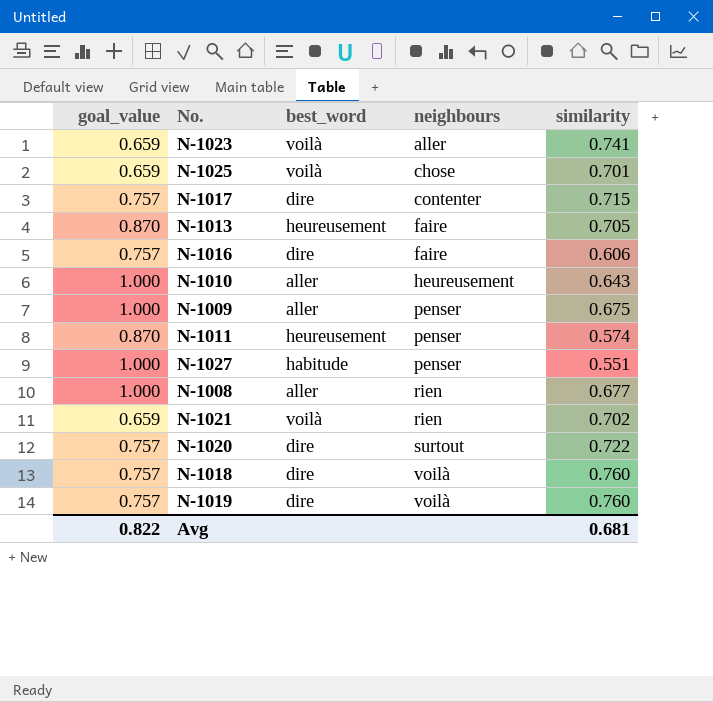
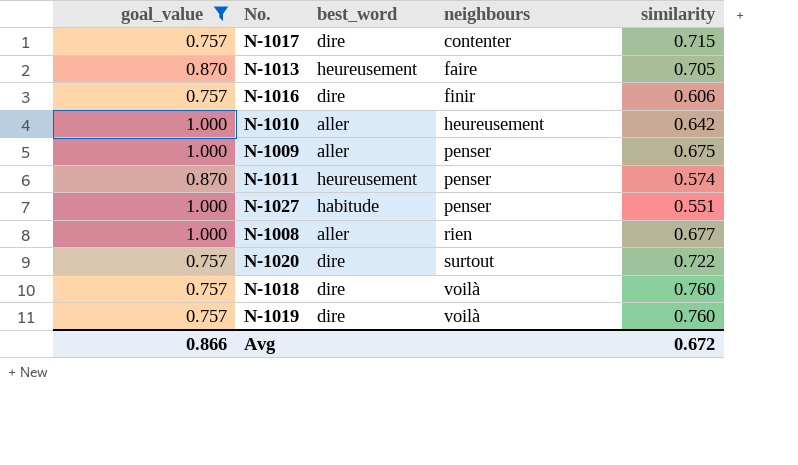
filter: none -> goal_value != 0.659
N-1016 | neighbours: faire -> finir
N-1010 | similarity: 0.643 -> 0.642
Avg | goal_value: 0.822 -> 0.866
Avg | similarity: 0.681 -> 0.672

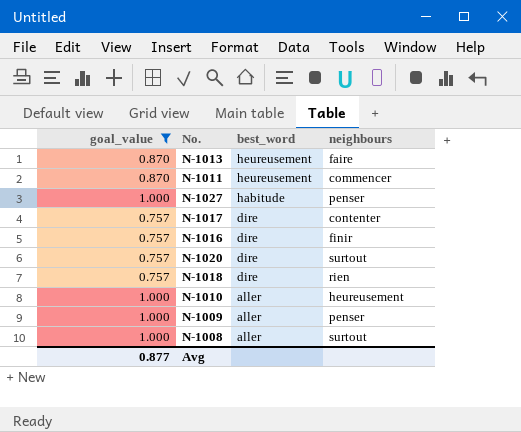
row order: neighbours ascending -> best_word descending
column similarity | position: 5 -> none
row N-1019: 0.757 | dire | voilà | 0.760 -> none
N-1011 | neighbours: penser -> commencer
N-1018 | neighbours: voilà -> rien
N-1008 | neighbours: rien -> surtout
Avg | goal_value: 0.866 -> 0.877

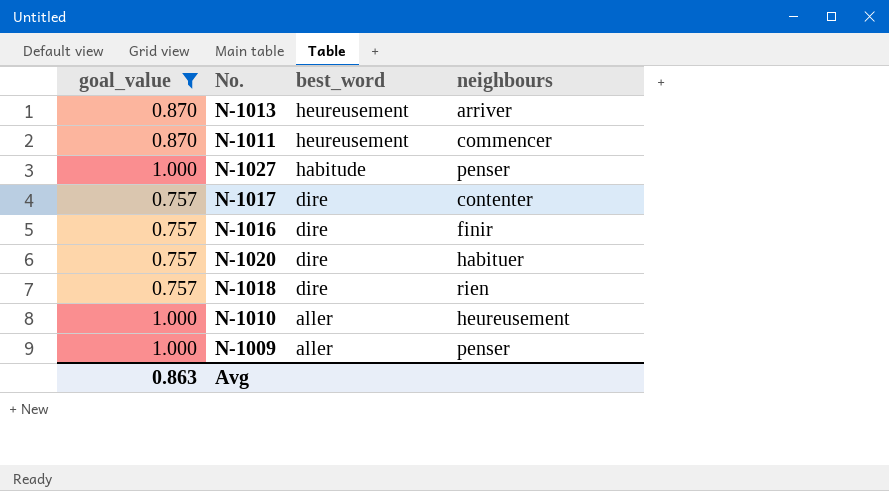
row N-1008: 1.000 | aller | surtout -> none
N-1013 | neighbours: faire -> arriver
N-1020 | neighbours: surtout -> habituer
Avg | goal_value: 0.877 -> 0.863

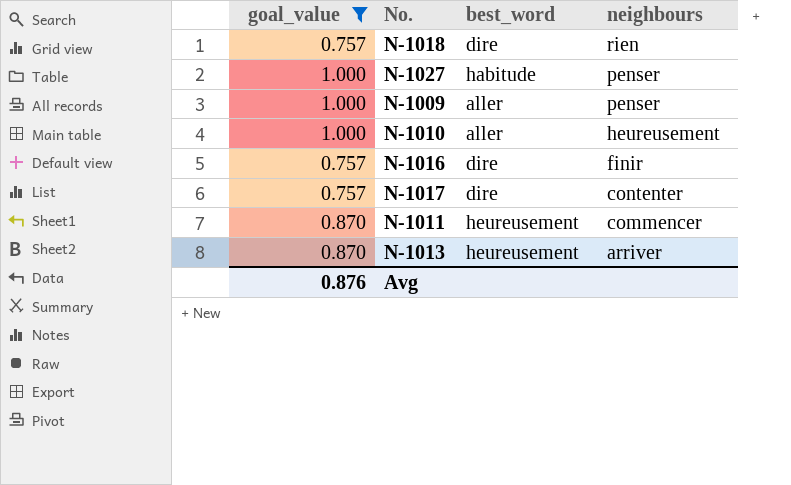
row order: best_word descending -> neighbours descending
row N-1020: 0.757 | dire | habituer -> none
Avg | goal_value: 0.863 -> 0.876

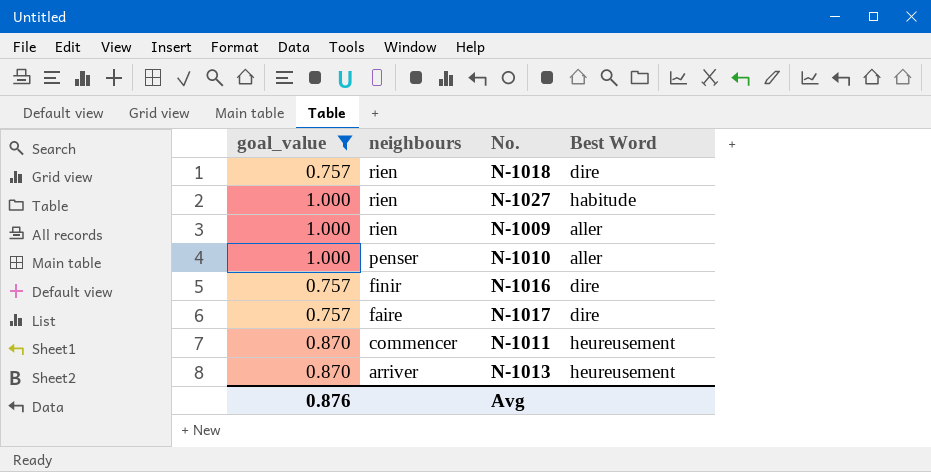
column neighbours | position: 4 -> 2
column name: best_word -> Best Word
N-1027 | neighbours: penser -> rien
N-1009 | neighbours: penser -> rien
N-1010 | neighbours: heureusement -> penser
N-1017 | neighbours: contenter -> faire

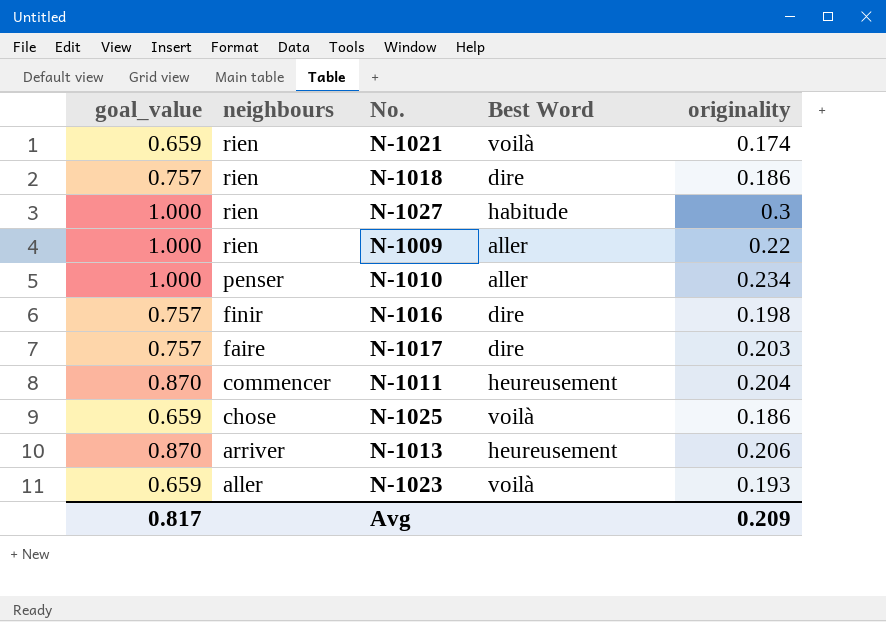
filter: goal_value != 0.659 -> none
column originality | position: none -> 5
Avg | goal_value: 0.876 -> 0.817

